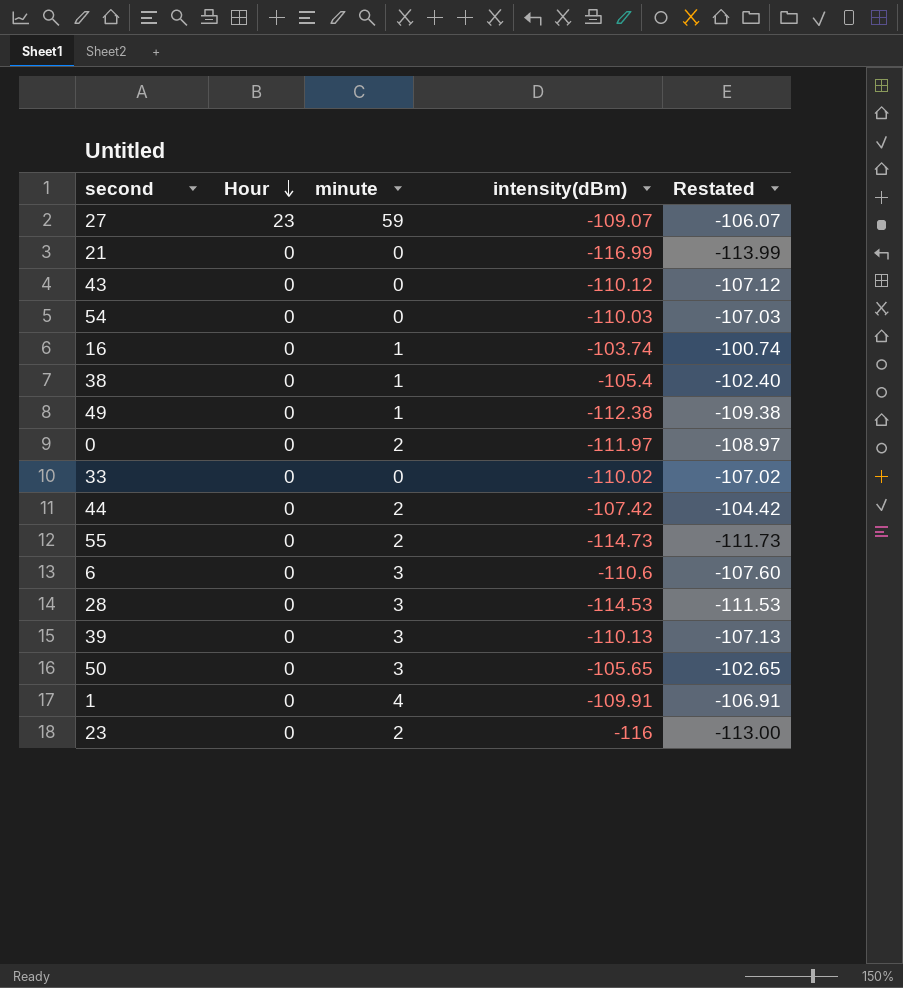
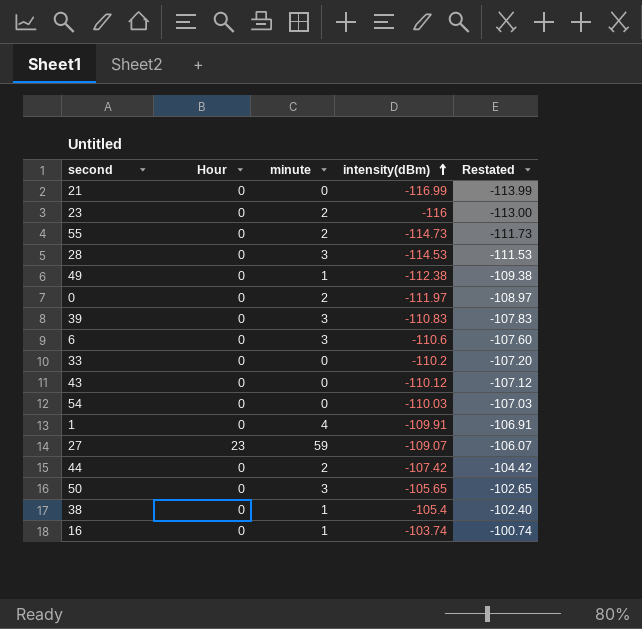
row order: Hour descending -> intensity(dBm) ascending
39 | intensity(dBm): -110.13 -> -110.83
39 | Restated: -107.13 -> -107.83
33 | intensity(dBm): -110.02 -> -110.2
33 | Restated: -107.02 -> -107.20

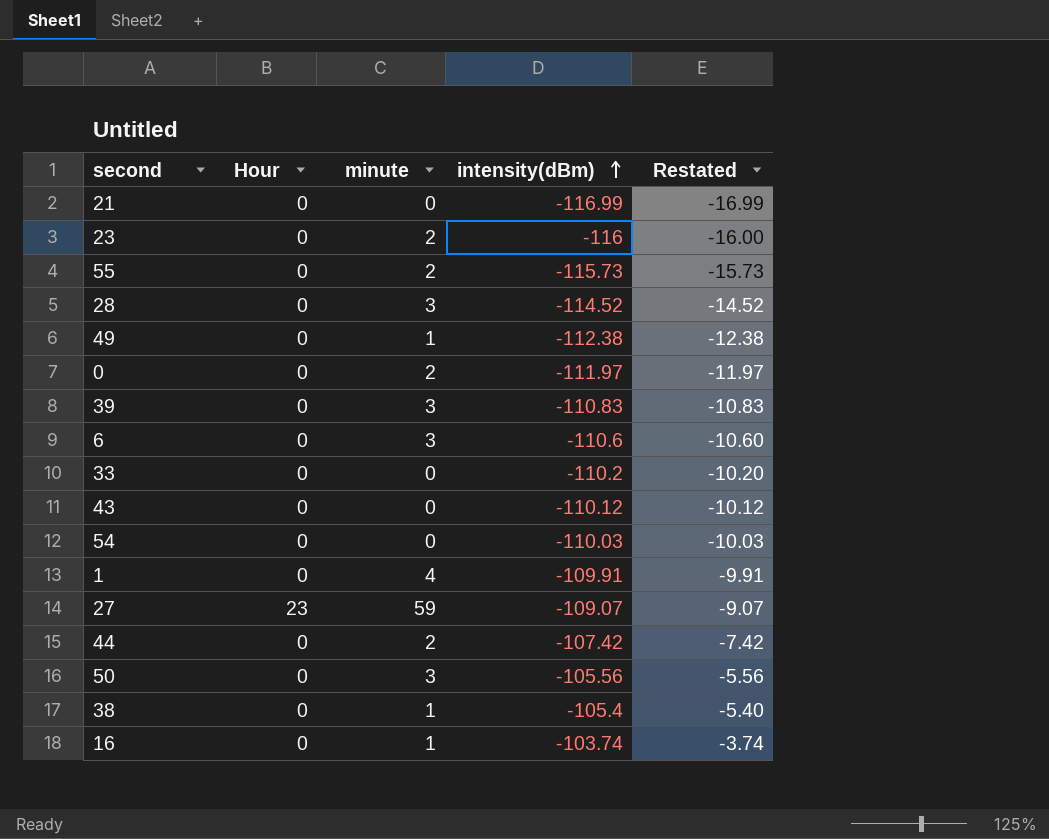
column Restated | formula: [intensity(dBm)] + 3 -> [intensity(dBm)] + 100
55 | intensity(dBm): -114.73 -> -115.73
28 | intensity(dBm): -114.53 -> -114.52
50 | intensity(dBm): -105.65 -> -105.56

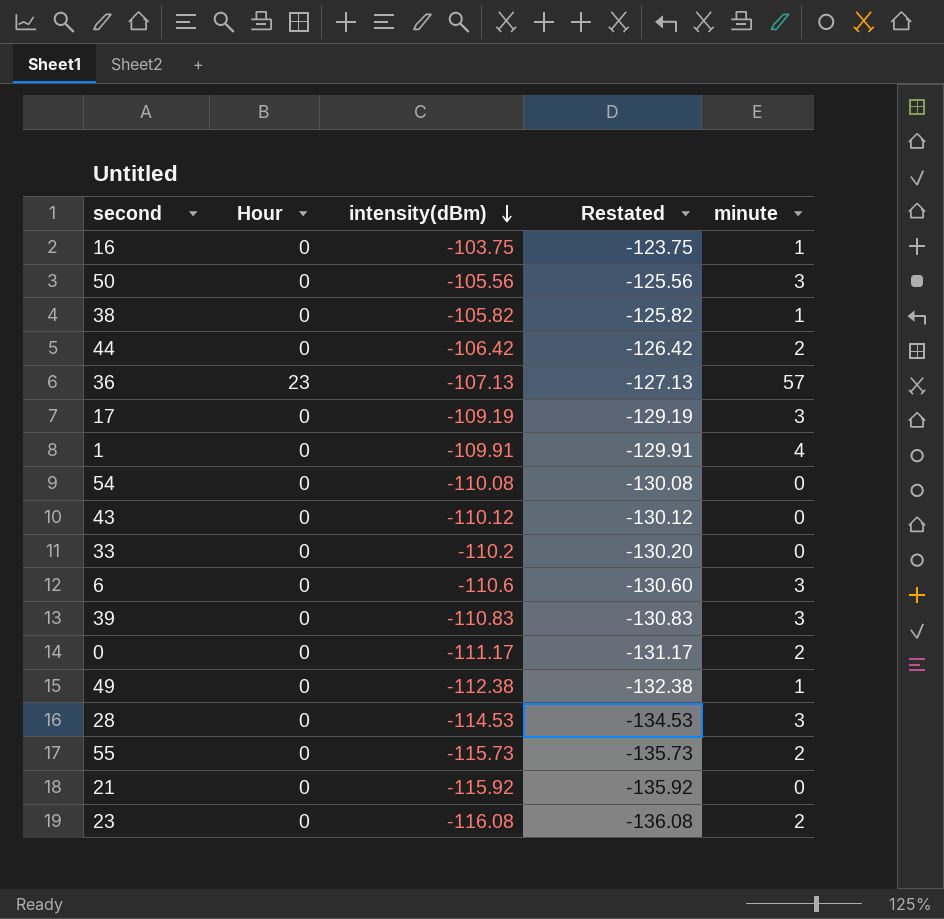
row order: intensity(dBm) ascending -> intensity(dBm) descending
column Restated | formula: [intensity(dBm)] + 100 -> [intensity(dBm)] - 20
column minute | position: 3 -> 5
row 27: 23 | 59 | -109.07 | -9.07 -> none
16 | intensity(dBm): -103.74 -> -103.75
38 | intensity(dBm): -105.4 -> -105.82
44 | intensity(dBm): -107.42 -> -106.42
row 36: none -> 23 | -107.13 | -127.13 | 57
row 17: none -> 0 | -109.19 | -129.19 | 3
54 | intensity(dBm): -110.03 -> -110.08
0 | intensity(dBm): -111.97 -> -111.17
28 | intensity(dBm): -114.52 -> -114.53
21 | intensity(dBm): -116.99 -> -115.92
23 | intensity(dBm): -116 -> -116.08

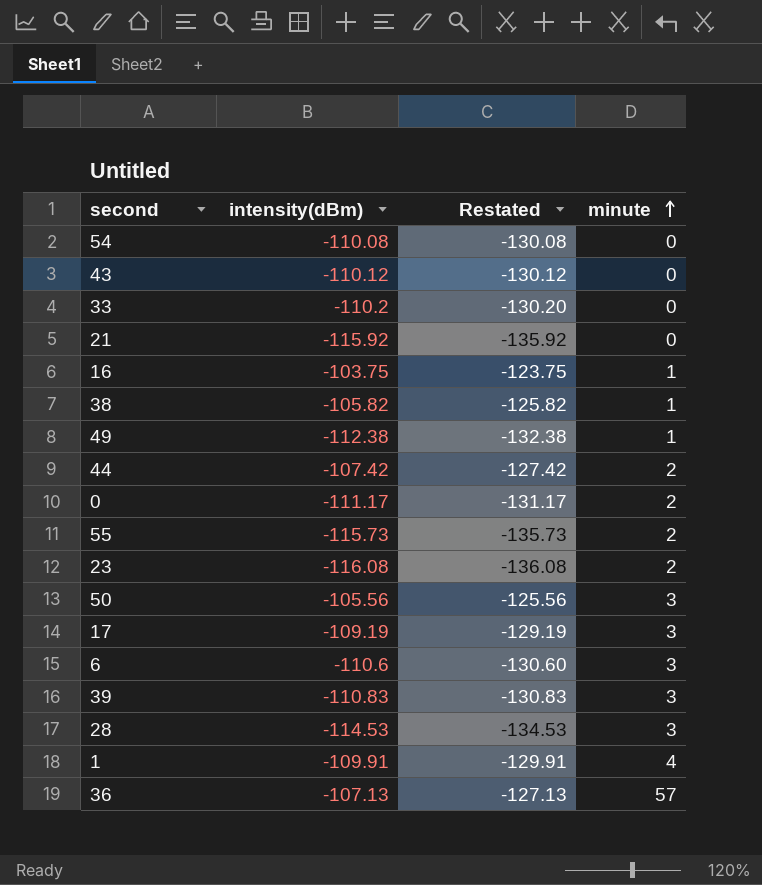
row order: intensity(dBm) descending -> minute ascending
column Hour | position: 2 -> none
44 | intensity(dBm): -106.42 -> -107.42
44 | Restated: -126.42 -> -127.42

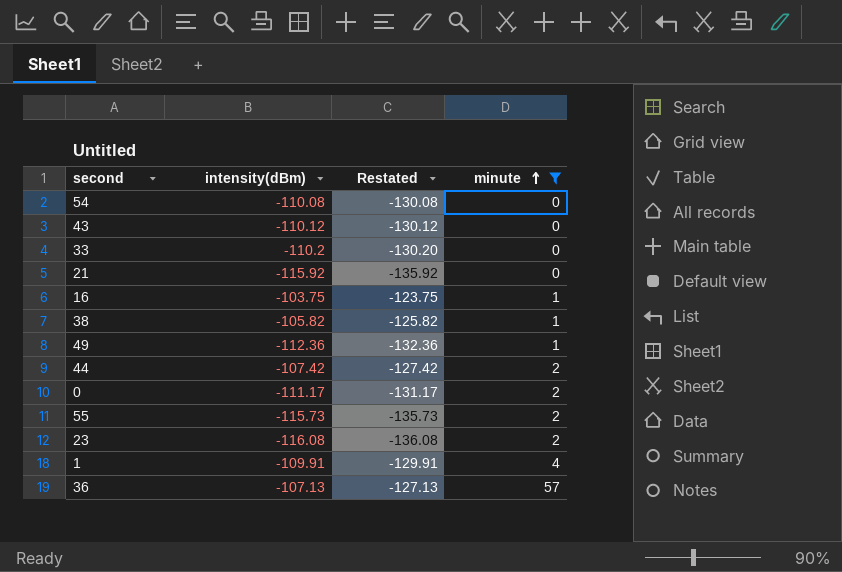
filter: none -> minute != 3
49 | intensity(dBm): -112.38 -> -112.36
49 | Restated: -132.38 -> -132.36

